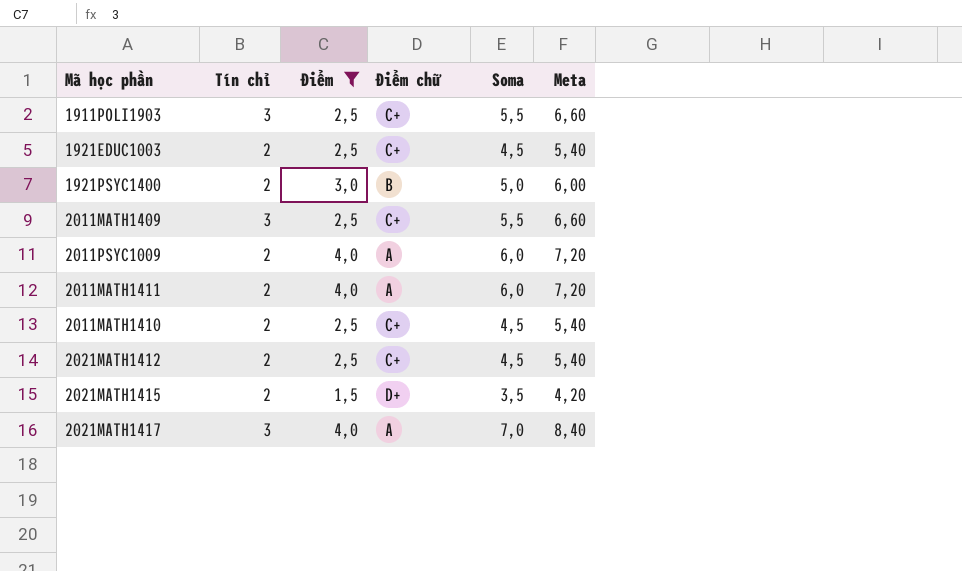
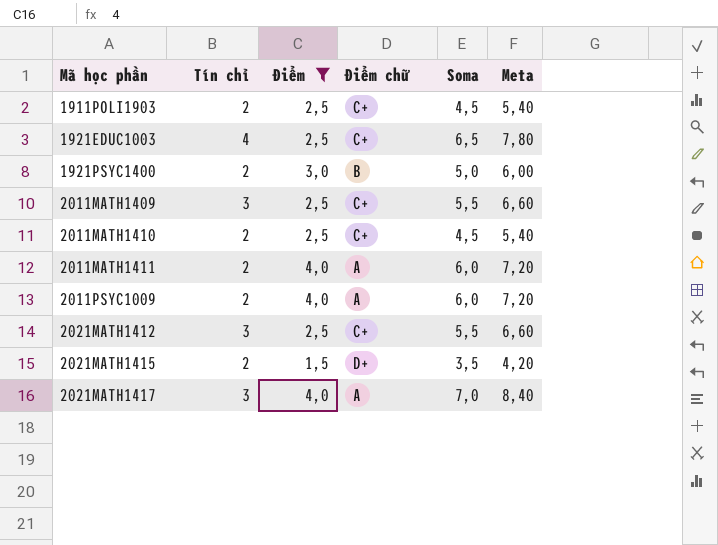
row order: none -> Mã học phần ascending
1911POLI1903 | Tín chỉ: 3 -> 2
1911POLI1903 | Soma: 5,5 -> 4,5
1911POLI1903 | Meta: 6,60 -> 5,40
1921EDUC1003 | Tín chỉ: 2 -> 4
1921EDUC1003 | Soma: 4,5 -> 6,5
1921EDUC1003 | Meta: 5,40 -> 7,80
2021MATH1412 | Tín chỉ: 2 -> 3
2021MATH1412 | Soma: 4,5 -> 5,5
2021MATH1412 | Meta: 5,40 -> 6,60

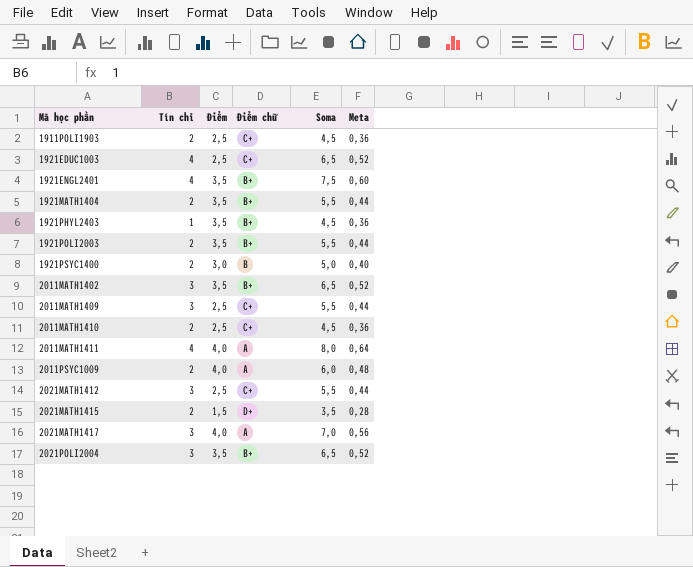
filter: Điểm != 3,5 -> none
column Meta | formula: [Soma] * 1,2 -> [Soma] * 0,08
2011MATH1411 | Tín chỉ: 2 -> 4
2011MATH1411 | Soma: 6,0 -> 8,0

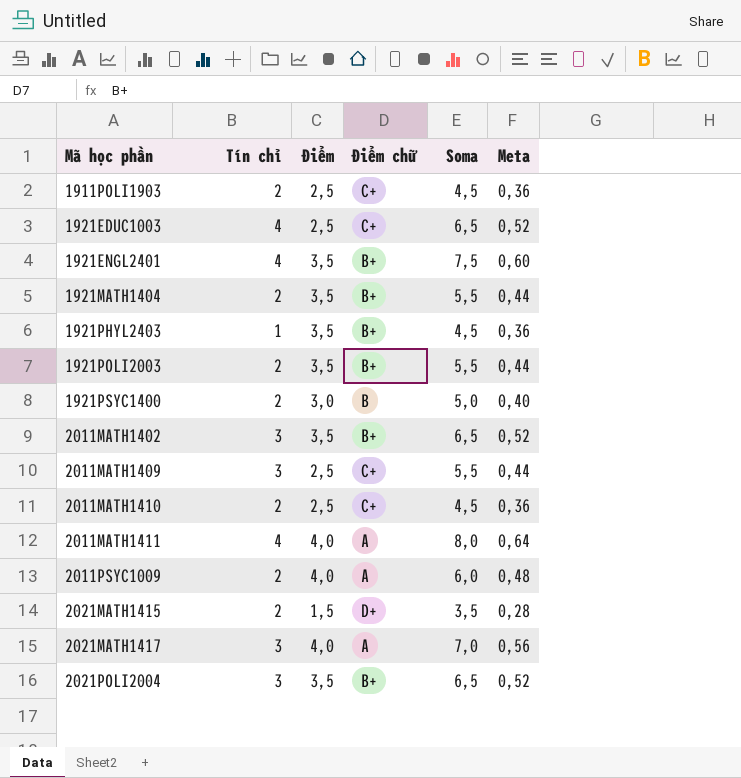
row 2021MATH1412: 3 | 2,5 | C+ | 5,5 | 0,44 -> none

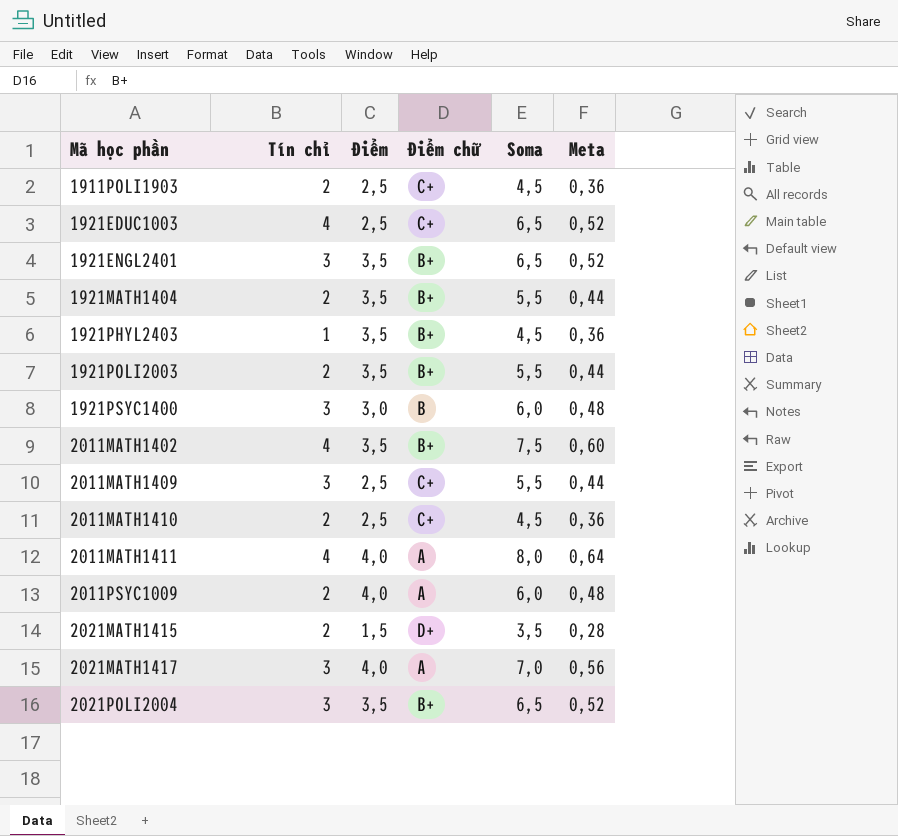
1921ENGL2401 | Tín chỉ: 4 -> 3
1921ENGL2401 | Soma: 7,5 -> 6,5
1921ENGL2401 | Meta: 0,60 -> 0,52
1921PSYC1400 | Tín chỉ: 2 -> 3
1921PSYC1400 | Soma: 5,0 -> 6,0
1921PSYC1400 | Meta: 0,40 -> 0,48
2011MATH1402 | Tín chỉ: 3 -> 4
2011MATH1402 | Soma: 6,5 -> 7,5
2011MATH1402 | Meta: 0,52 -> 0,60

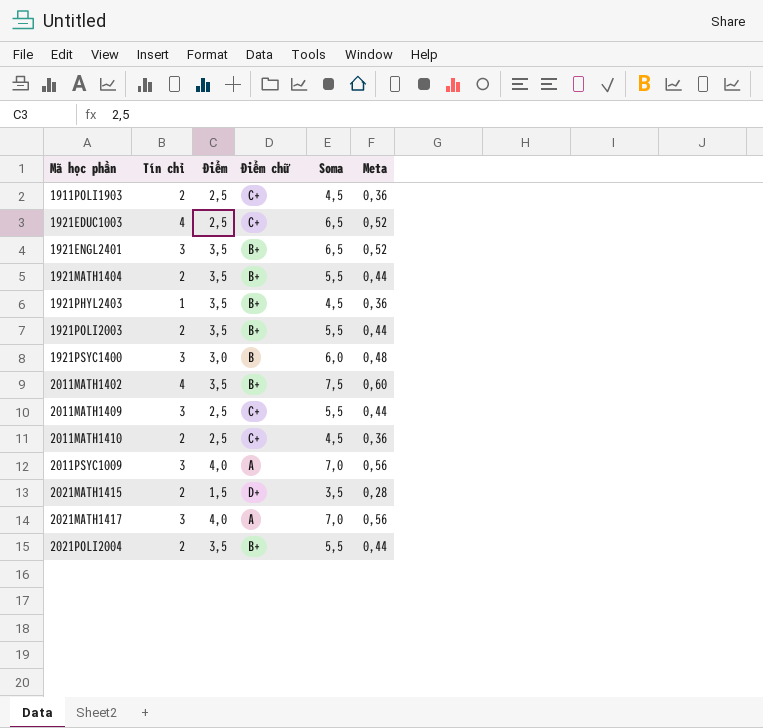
row 2011MATH1411: 4 | 4,0 | A | 8,0 | 0,64 -> none
2011PSYC1009 | Tín chỉ: 2 -> 3
2011PSYC1009 | Soma: 6,0 -> 7,0
2011PSYC1009 | Meta: 0,48 -> 0,56
2021POLI2004 | Tín chỉ: 3 -> 2
2021POLI2004 | Soma: 6,5 -> 5,5
2021POLI2004 | Meta: 0,52 -> 0,44

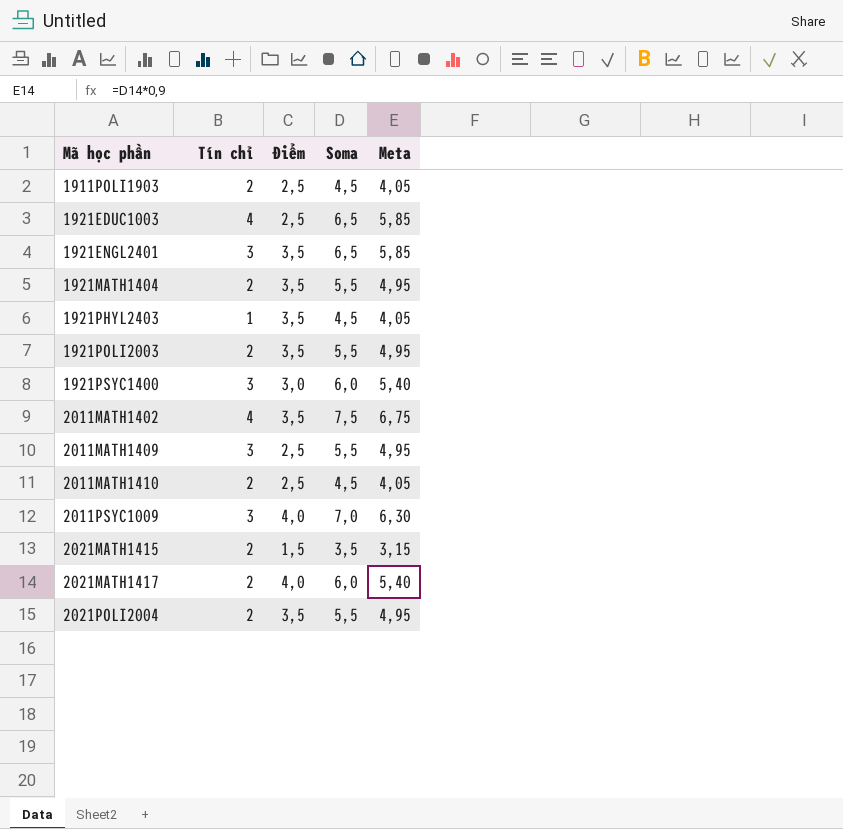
column Điểm chữ | position: 4 -> none
column Meta | formula: [Soma] * 0,08 -> [Soma] * 0,9
2021MATH1417 | Tín chỉ: 3 -> 2
2021MATH1417 | Soma: 7,0 -> 6,0

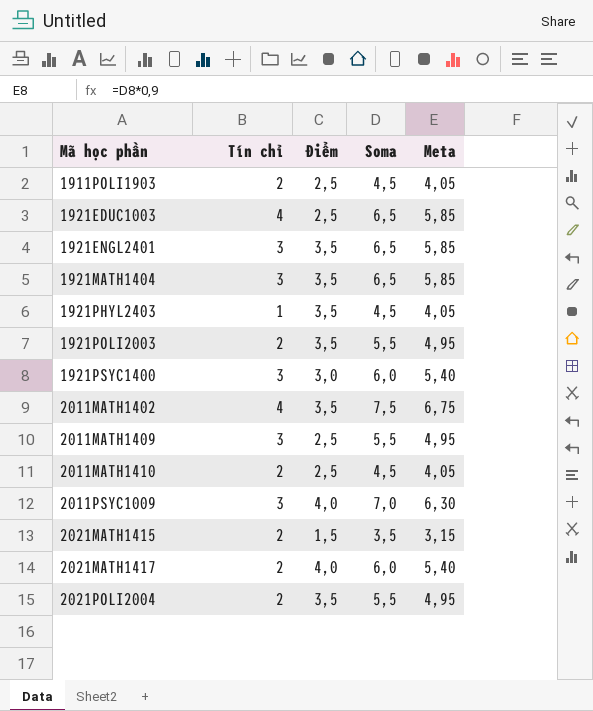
1921MATH1404 | Tín chỉ: 2 -> 3
1921MATH1404 | Soma: 5,5 -> 6,5
1921MATH1404 | Meta: 4,95 -> 5,85

